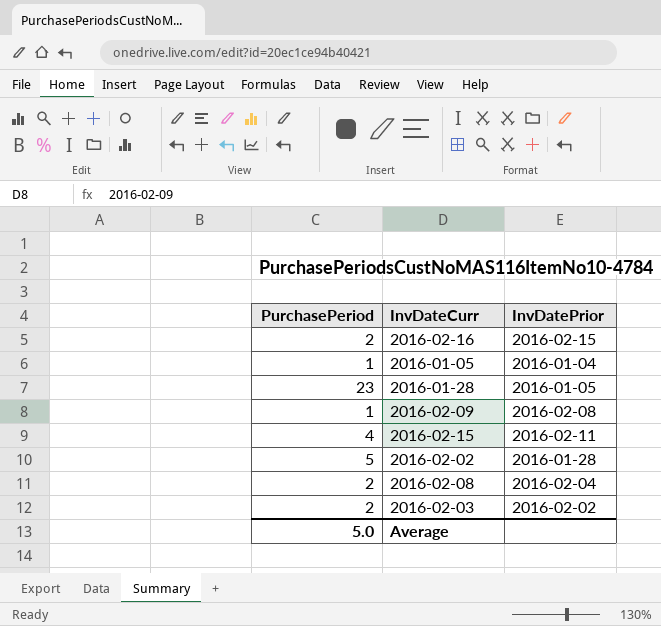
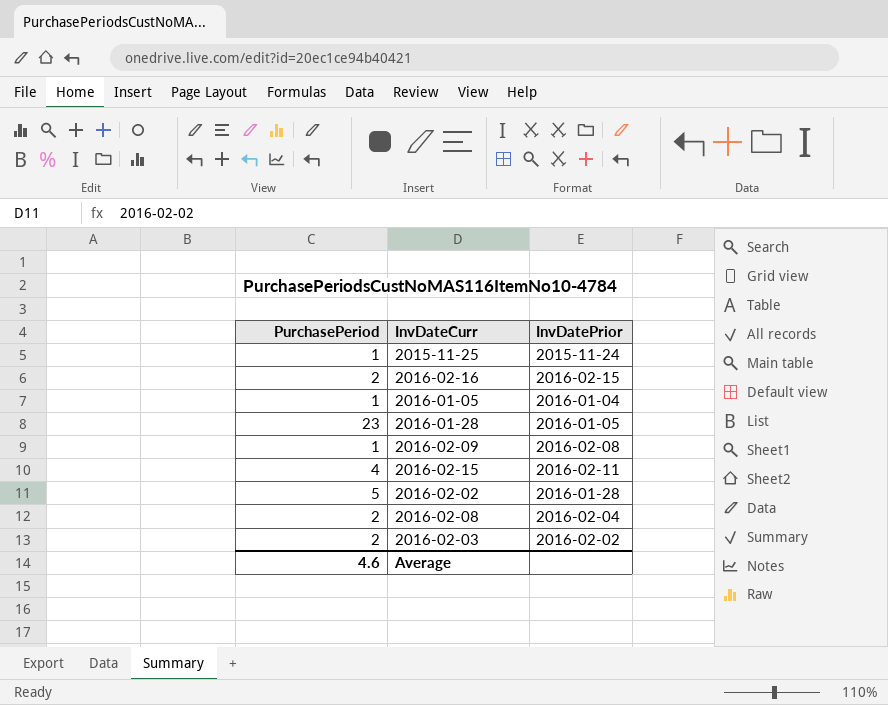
row 2015-11-25: none -> 1 | 2015-11-24
Average | PurchasePeriod: 5.0 -> 4.6

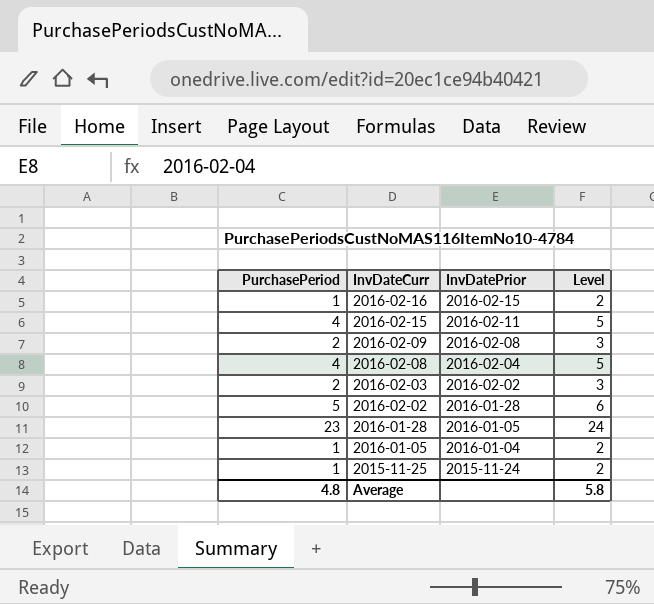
row order: none -> InvDateCurr descending
column Level | formula: none -> [PurchasePeriod] + 1
2016-02-16 | PurchasePeriod: 2 -> 1
2016-02-09 | PurchasePeriod: 1 -> 2
2016-02-08 | PurchasePeriod: 2 -> 4
Average | PurchasePeriod: 4.6 -> 4.8

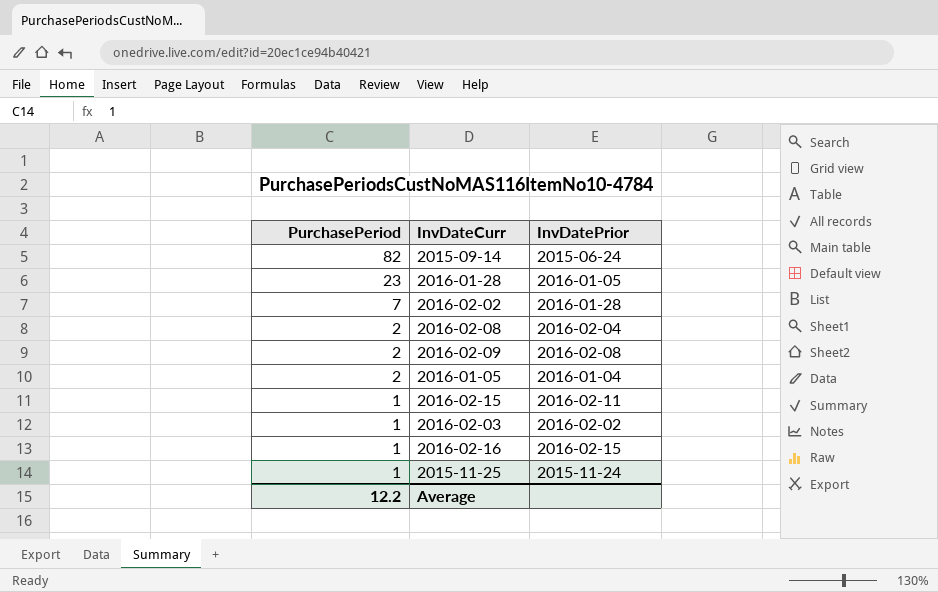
row order: InvDateCurr descending -> PurchasePeriod descending
column Level | formula: [PurchasePeriod] + 1 -> none
row 2015-09-14: none -> 82 | 2015-06-24
2016-02-02 | PurchasePeriod: 5 -> 7
2016-02-08 | PurchasePeriod: 4 -> 2
2016-01-05 | PurchasePeriod: 1 -> 2
2016-02-15 | PurchasePeriod: 4 -> 1
2016-02-03 | PurchasePeriod: 2 -> 1
Average | PurchasePeriod: 4.8 -> 12.2

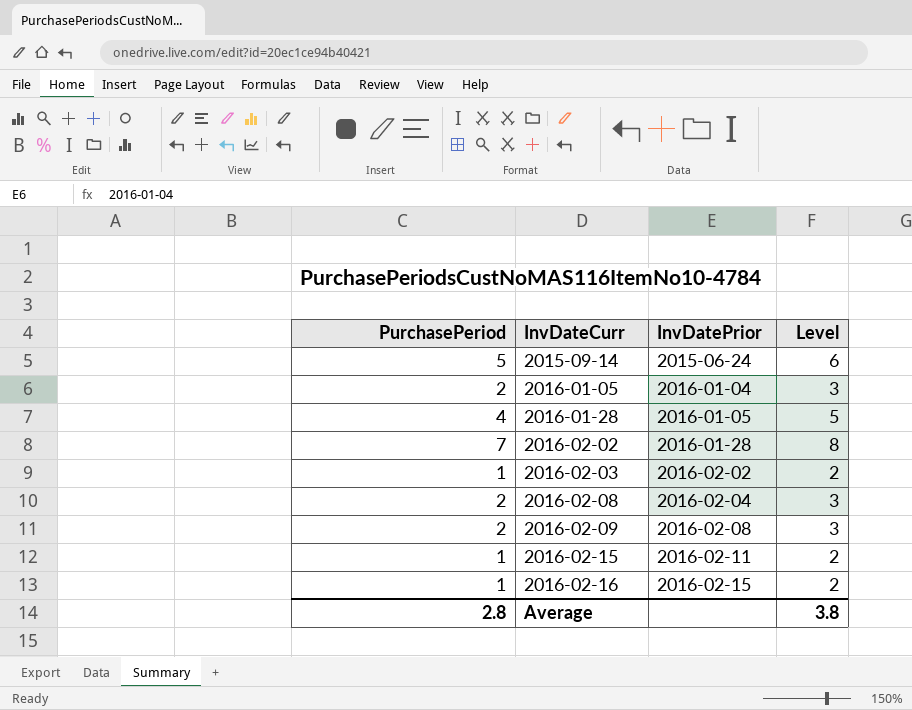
row order: PurchasePeriod descending -> InvDateCurr ascending
column Level | formula: none -> [PurchasePeriod] + 1
row 2015-11-25: 1 | 2015-11-24 -> none
2015-09-14 | PurchasePeriod: 82 -> 5
2016-01-28 | PurchasePeriod: 23 -> 4
Average | PurchasePeriod: 12.2 -> 2.8

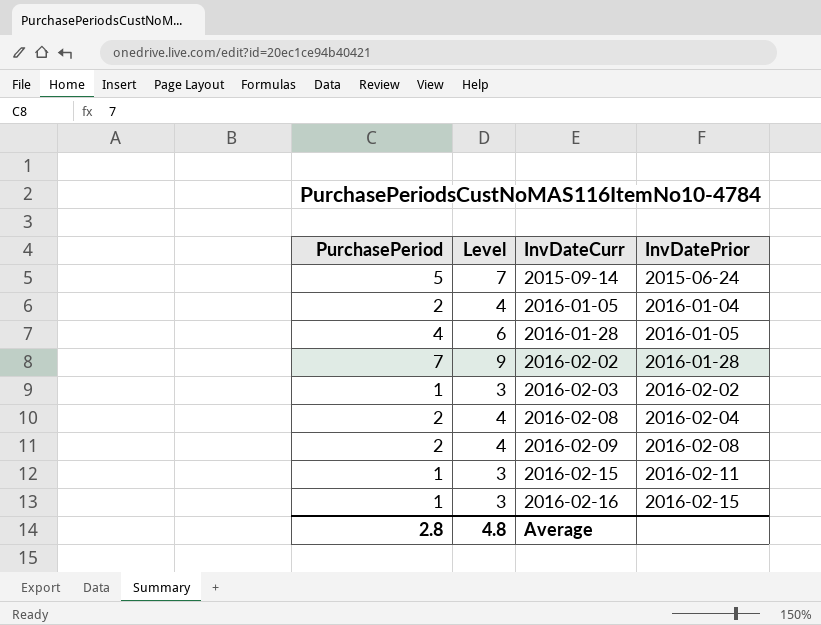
column Level | formula: [PurchasePeriod] + 1 -> [PurchasePeriod] + 2
column Level | position: 4 -> 2
Average | Level: 3.8 -> 4.8

